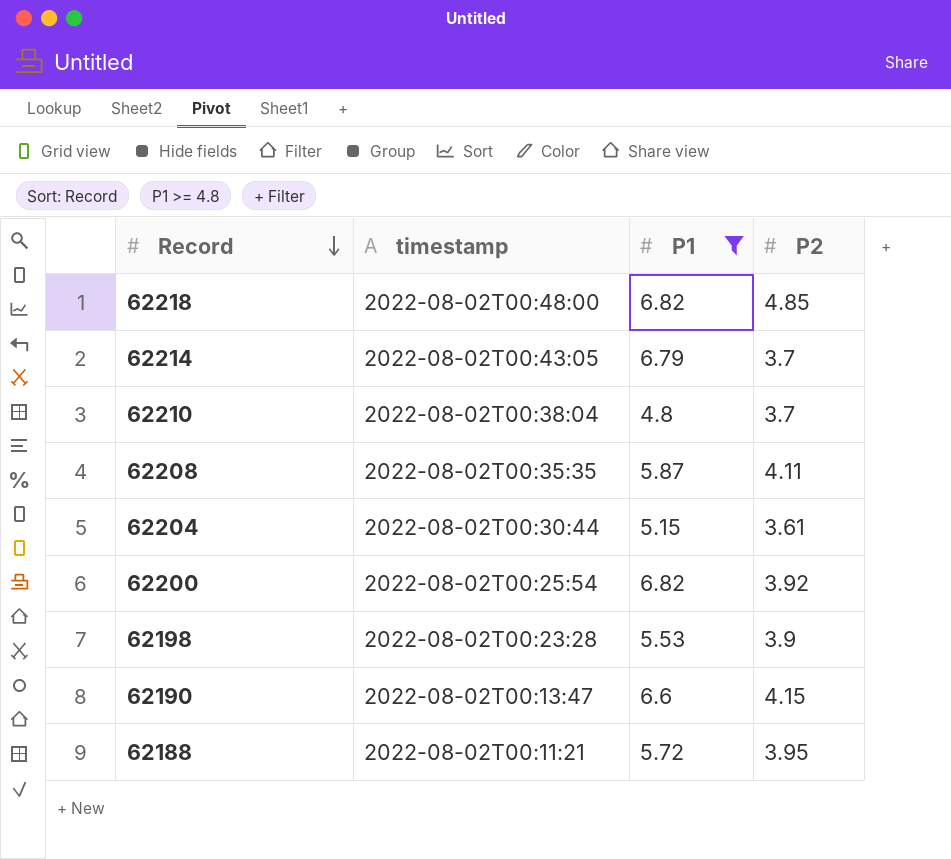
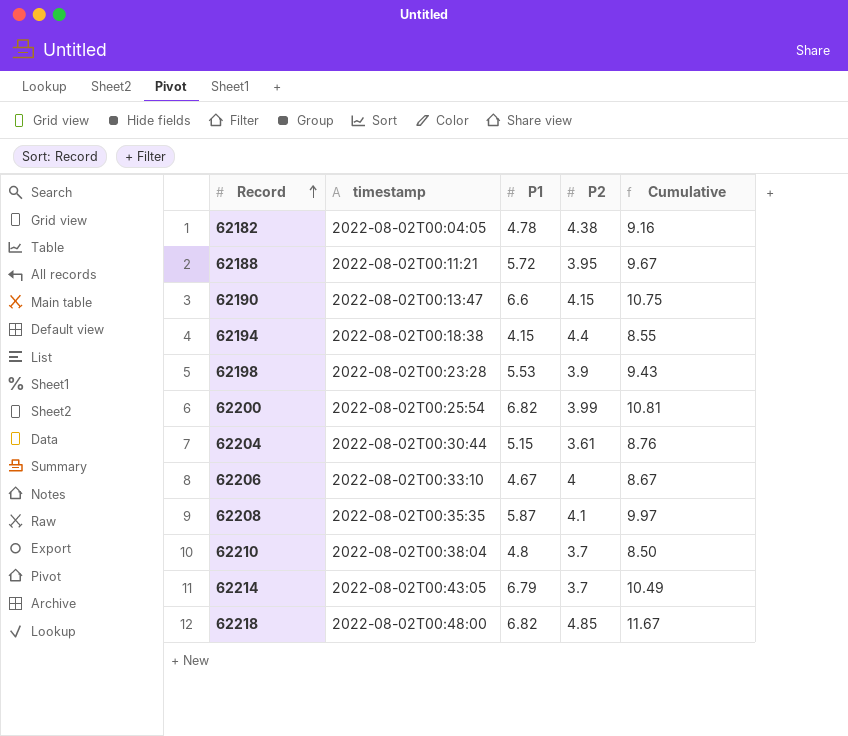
filter: P1 >= 4.8 -> none
row order: Record descending -> Record ascending
column Cumulative | formula: none -> [P1] + [P2]
62200 | P2: 3.92 -> 3.99
62208 | P2: 4.11 -> 4.1

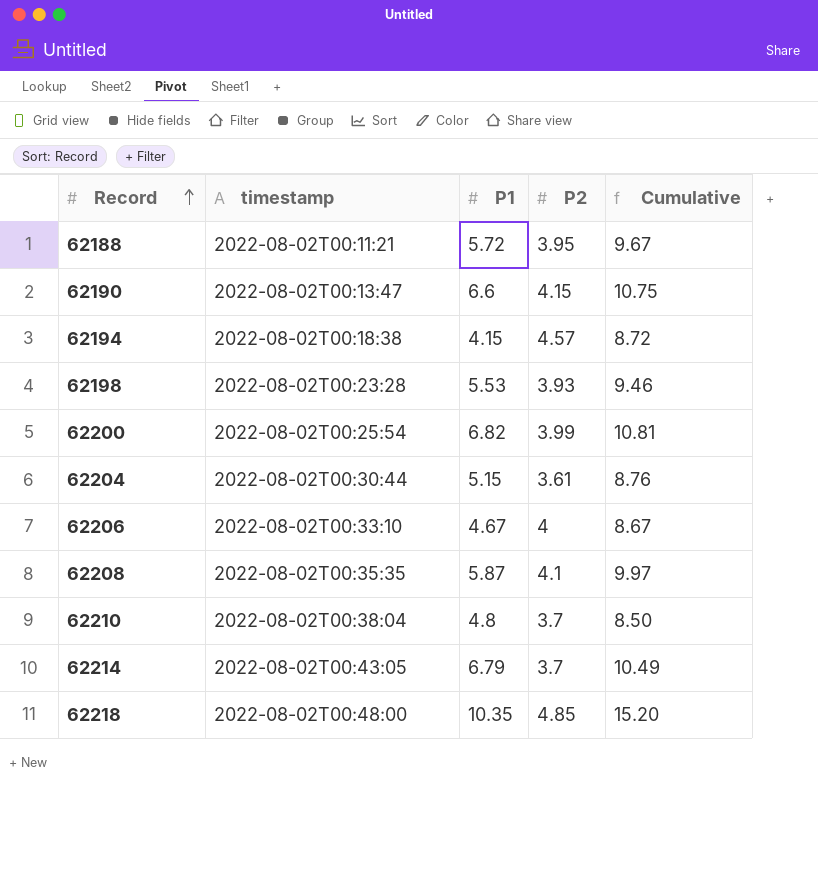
row 62182: 2022-08-02T00:04:05 | 4.78 | 4.38 | 9.16 -> none
62194 | P2: 4.4 -> 4.57
62194 | Cumulative: 8.55 -> 8.72
62198 | P2: 3.9 -> 3.93
62198 | Cumulative: 9.43 -> 9.46
62218 | P1: 6.82 -> 10.35
62218 | Cumulative: 11.67 -> 15.20

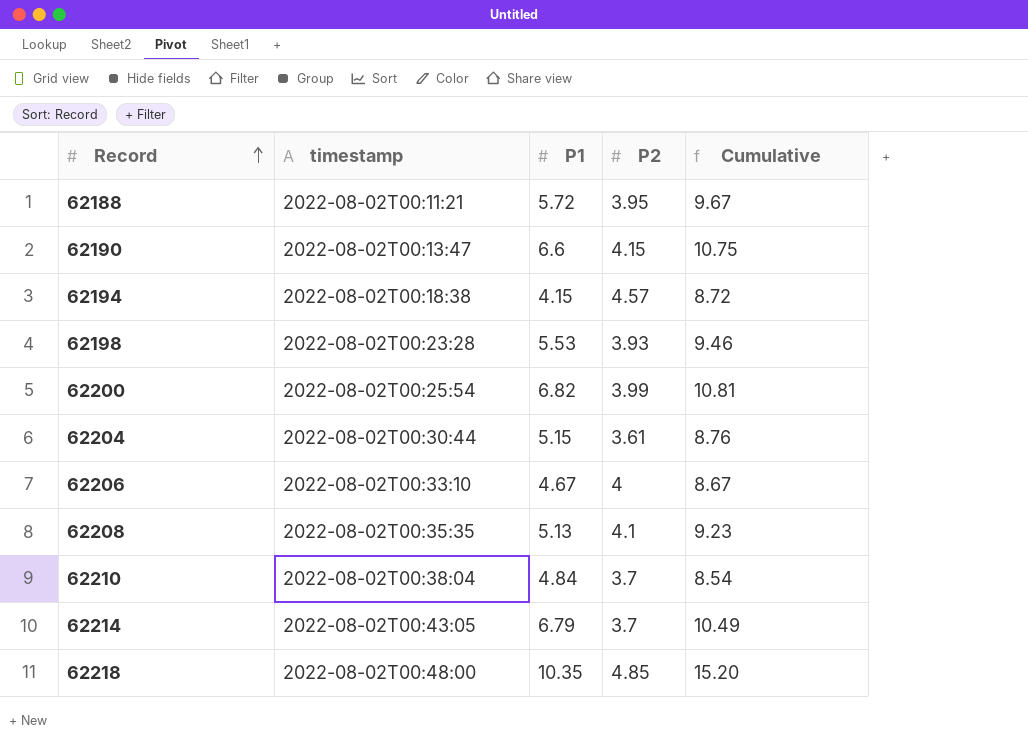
62208 | P1: 5.87 -> 5.13
62208 | Cumulative: 9.97 -> 9.23
62210 | P1: 4.8 -> 4.84
62210 | Cumulative: 8.50 -> 8.54

